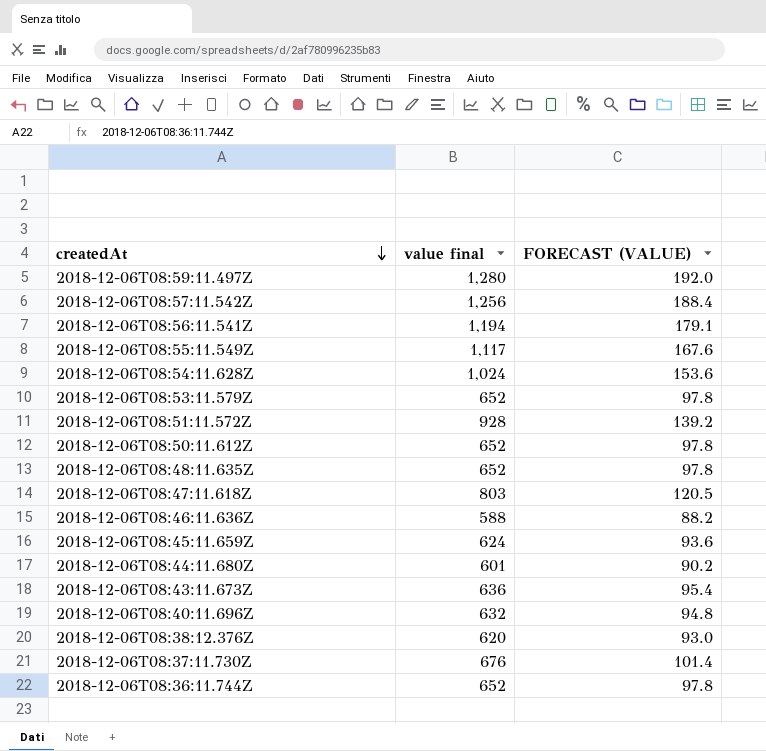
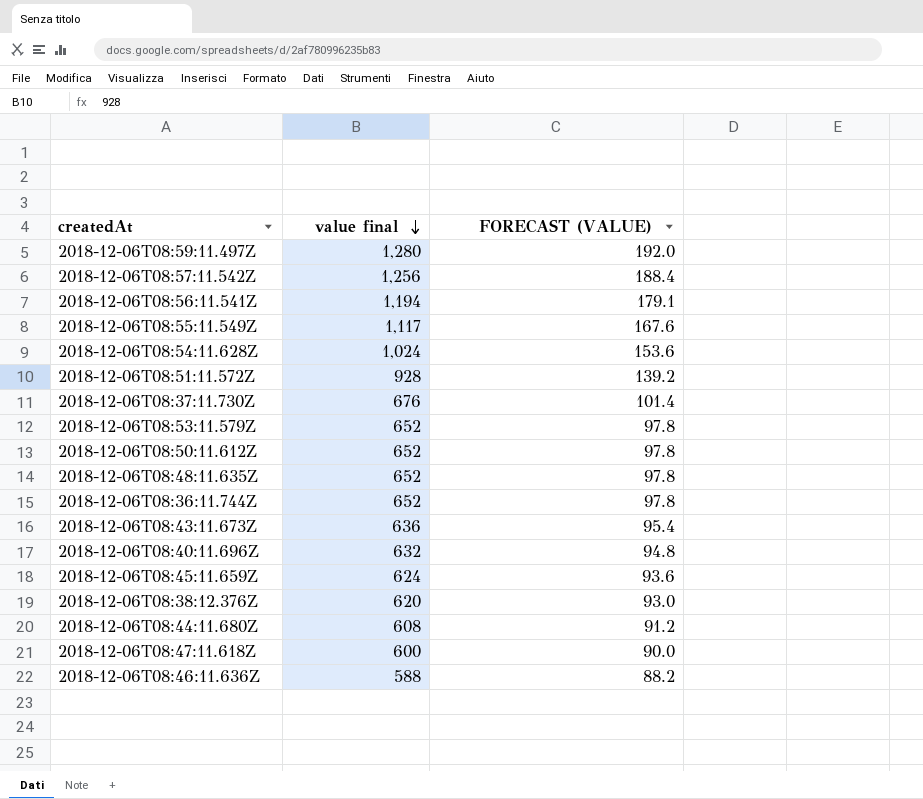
row order: createdAt descending -> value final descending
2018-12-06T08:44:11.680Z | value final: 601 -> 608
2018-12-06T08:44:11.680Z | FORECAST (VALUE): 90.2 -> 91.2
2018-12-06T08:47:11.618Z | value final: 803 -> 600
2018-12-06T08:47:11.618Z | FORECAST (VALUE): 120.5 -> 90.0

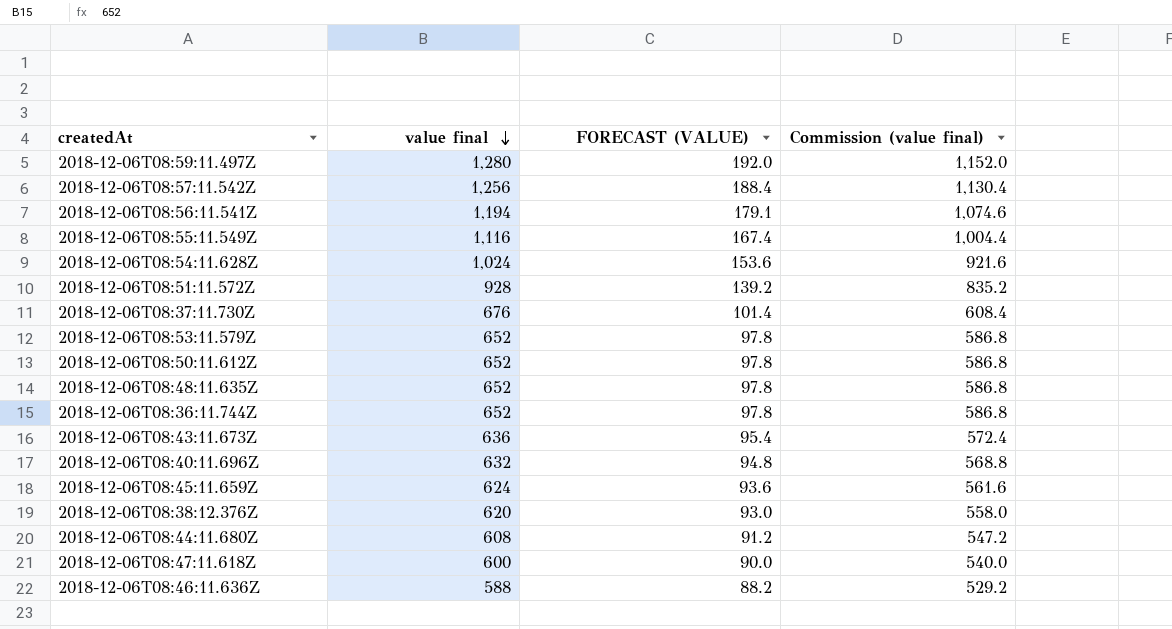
column Commission (value final) | formula: none -> [value final] * 0.9
2018-12-06T08:55:11.549Z | value final: 1,117 -> 1,116
2018-12-06T08:55:11.549Z | FORECAST (VALUE): 167.6 -> 167.4

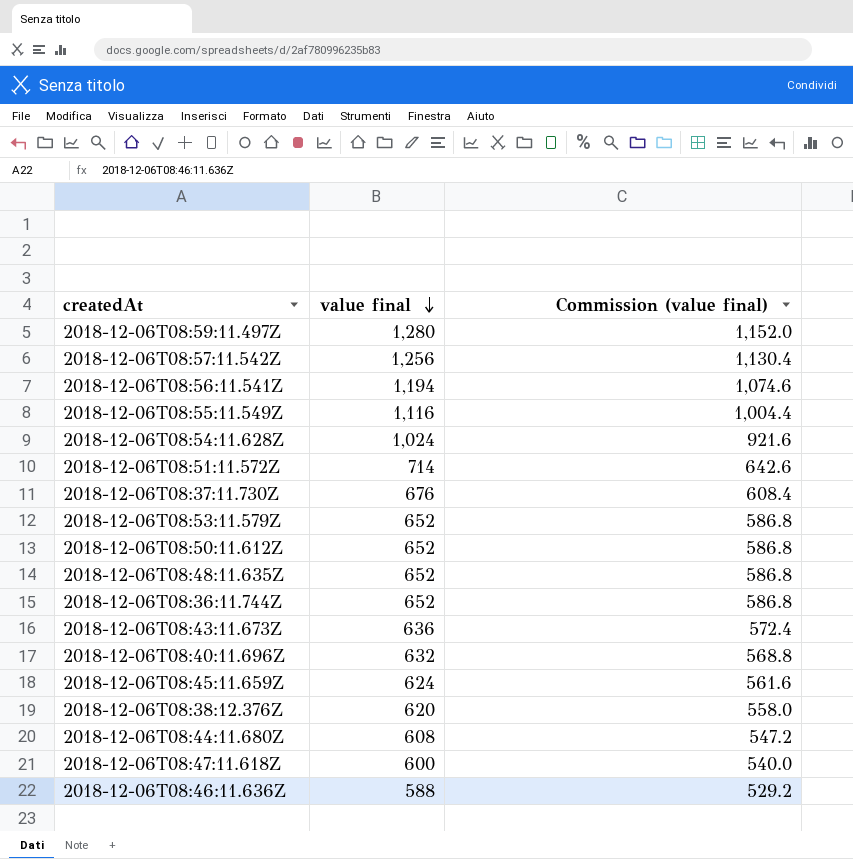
column FORECAST (VALUE) | formula: [value final] * 0.15 -> none
2018-12-06T08:51:11.572Z | value final: 928 -> 714
2018-12-06T08:51:11.572Z | Commission (value final): 835.2 -> 642.6

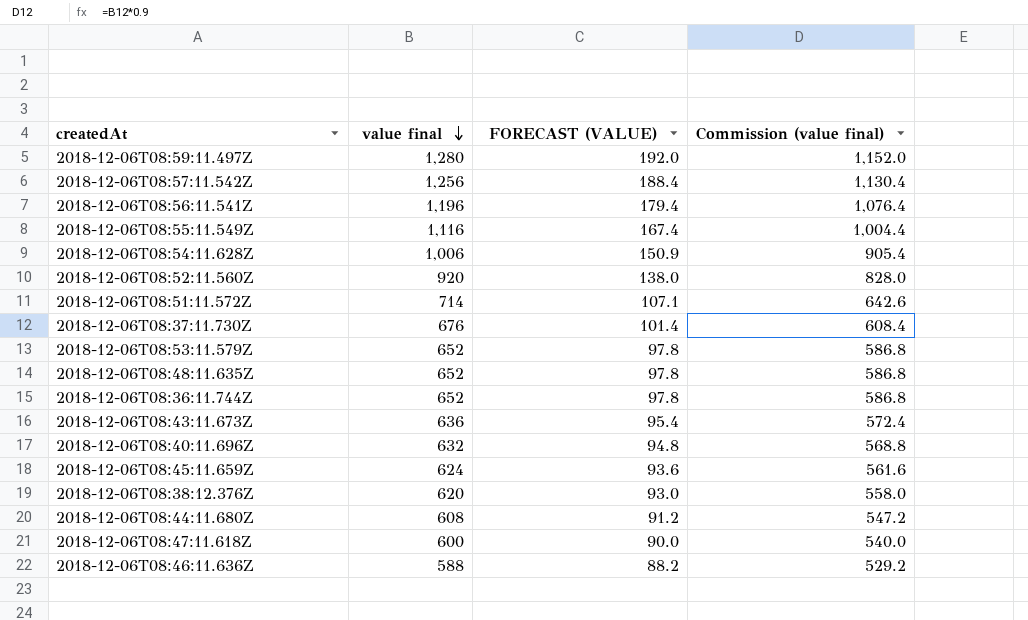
column FORECAST (VALUE) | formula: none -> [value final] * 0.15
row 2018-12-06T08:50:11.612Z: 652 | 586.8 -> none
2018-12-06T08:56:11.541Z | value final: 1,194 -> 1,196
2018-12-06T08:56:11.541Z | Commission (value final): 1,074.6 -> 1,076.4
2018-12-06T08:54:11.628Z | value final: 1,024 -> 1,006
2018-12-06T08:54:11.628Z | Commission (value final): 921.6 -> 905.4
row 2018-12-06T08:52:11.560Z: none -> 920 | 138.0 | 828.0

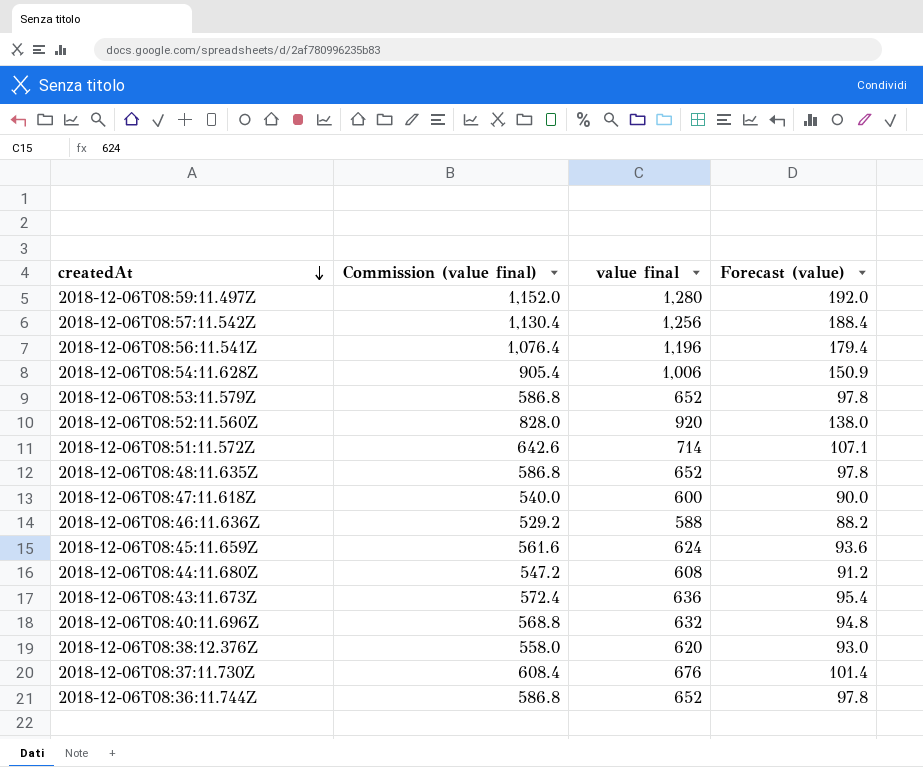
row order: value final descending -> createdAt descending
column Commission (value final) | position: 4 -> 2
column name: FORECAST (VALUE) -> Forecast (value)
row 2018-12-06T08:55:11.549Z: 1,116 | 167.4 | 1,004.4 -> none

